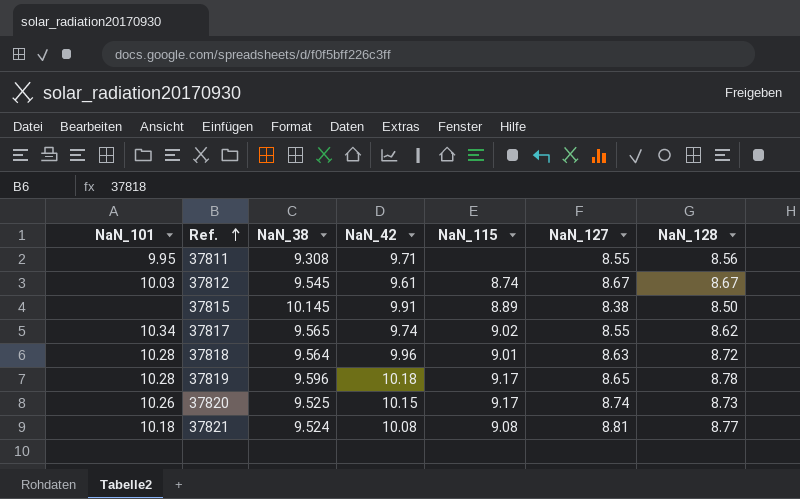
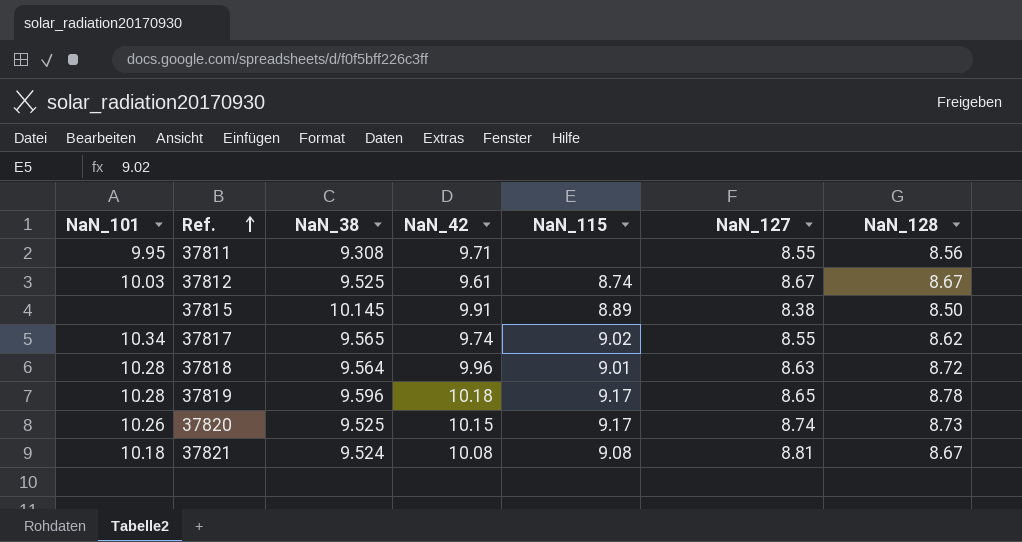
37812 | NaN_38: 9.545 -> 9.525
37821 | NaN_128: 8.77 -> 8.67

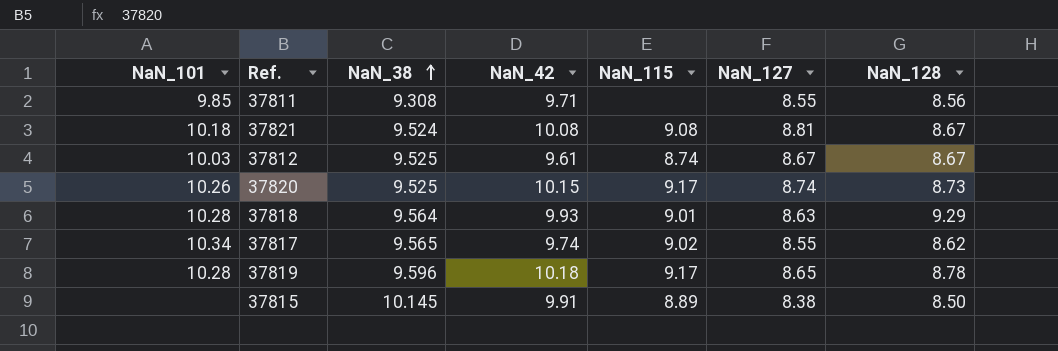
row order: Ref. ascending -> NaN_38 ascending
37811 | NaN_101: 9.95 -> 9.85
37818 | NaN_42: 9.96 -> 9.93
37818 | NaN_128: 8.72 -> 9.29

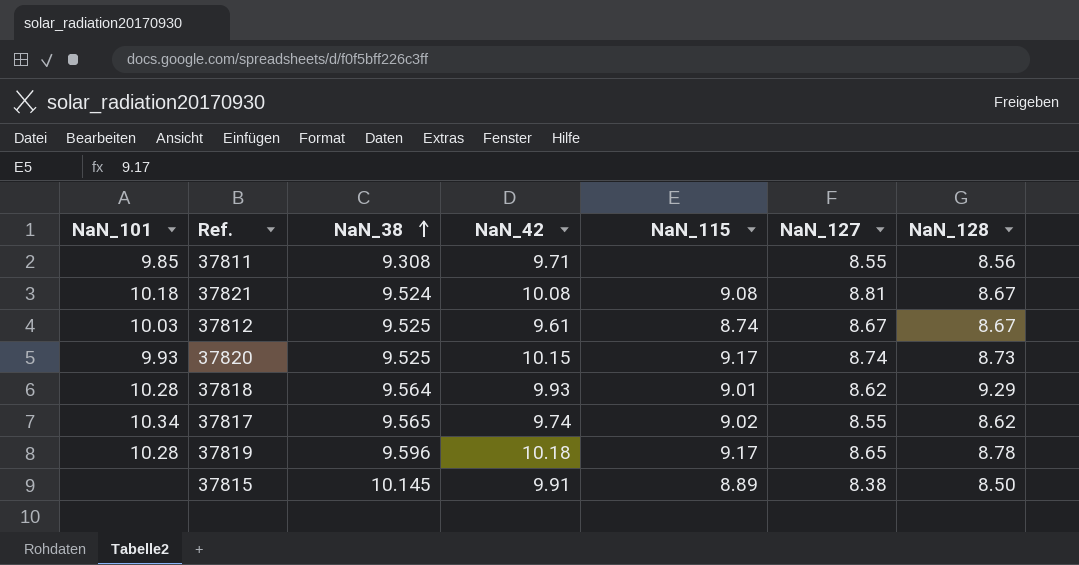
37820 | NaN_101: 10.26 -> 9.93
37818 | NaN_127: 8.63 -> 8.62

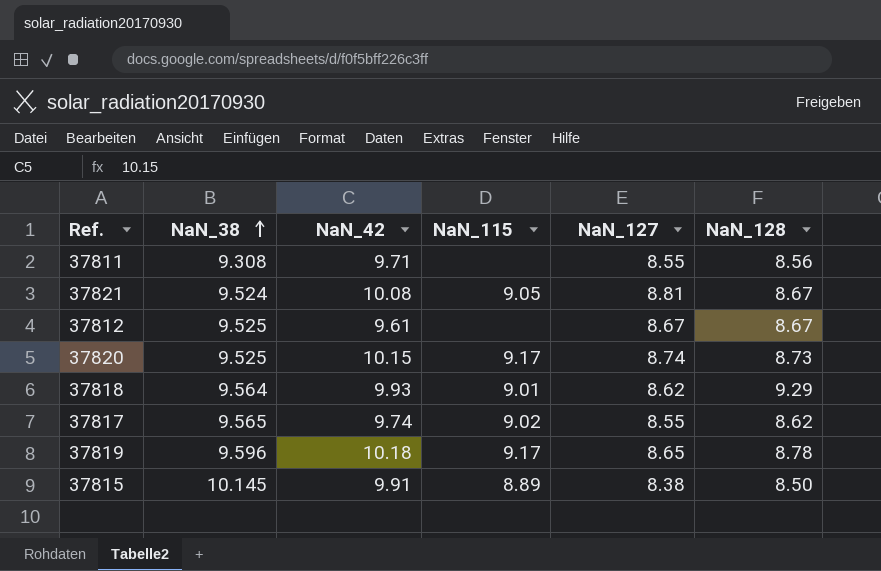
column NaN_101 | position: 1 -> none
37821 | NaN_115: 9.08 -> 9.05
37812 | NaN_115: 8.74 -> none

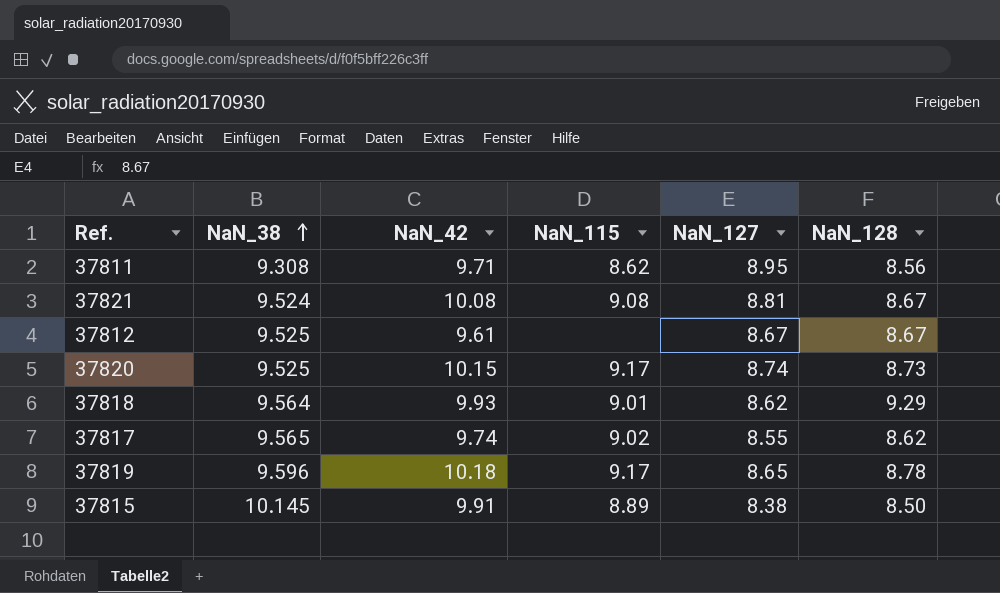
37811 | NaN_115: none -> 8.62
37811 | NaN_127: 8.55 -> 8.95
37821 | NaN_115: 9.05 -> 9.08

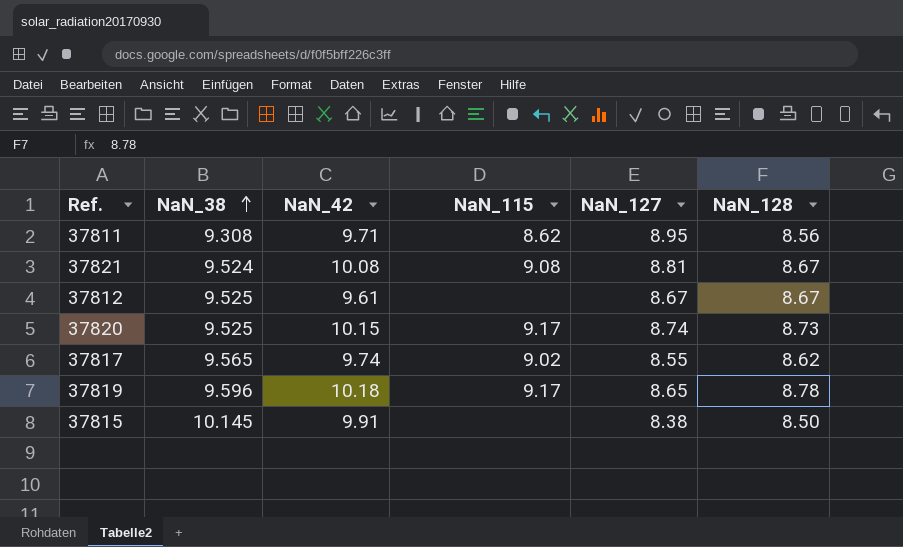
row 37818: 9.564 | 9.93 | 9.01 | 8.62 | 9.29 -> none
37815 | NaN_115: 8.89 -> none

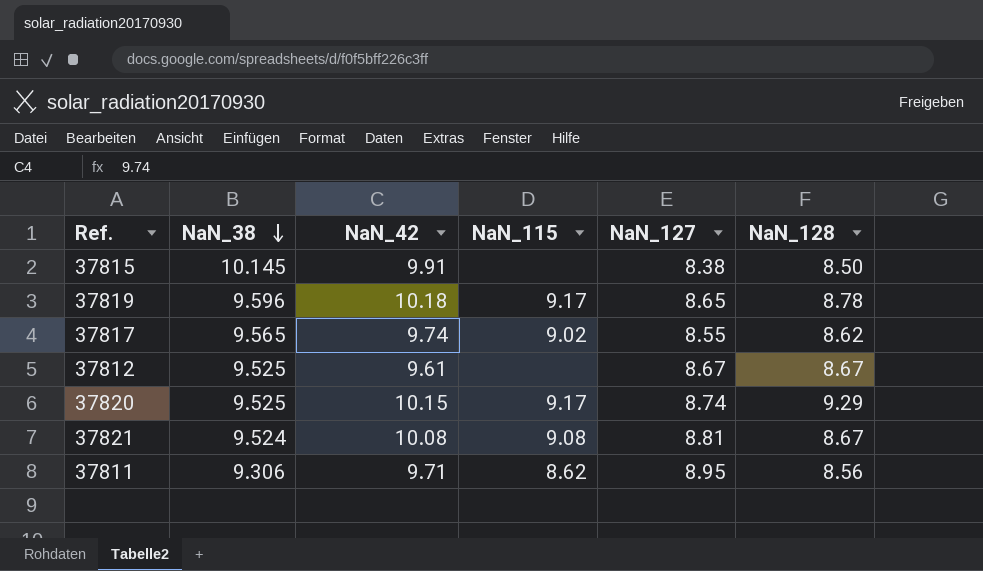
row order: NaN_38 ascending -> NaN_38 descending
37820 | NaN_128: 8.73 -> 9.29
37811 | NaN_38: 9.308 -> 9.306

